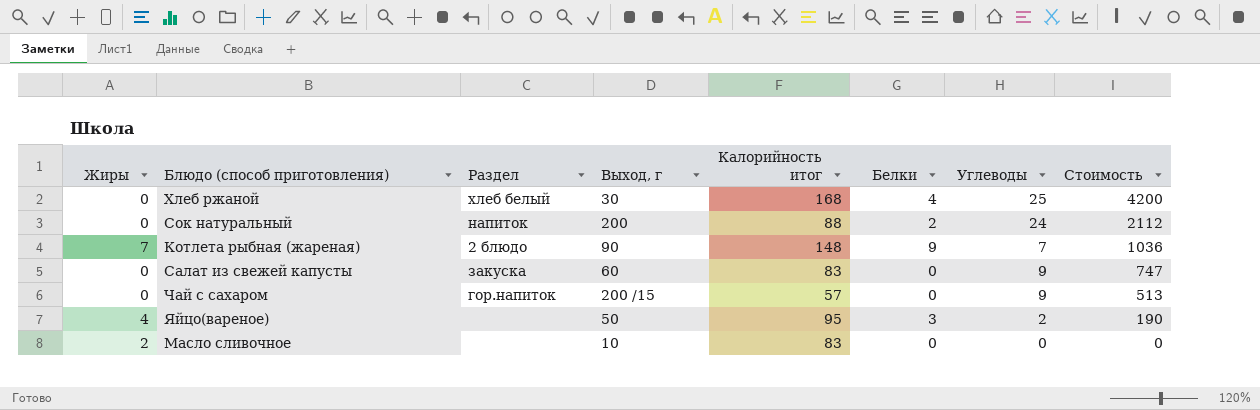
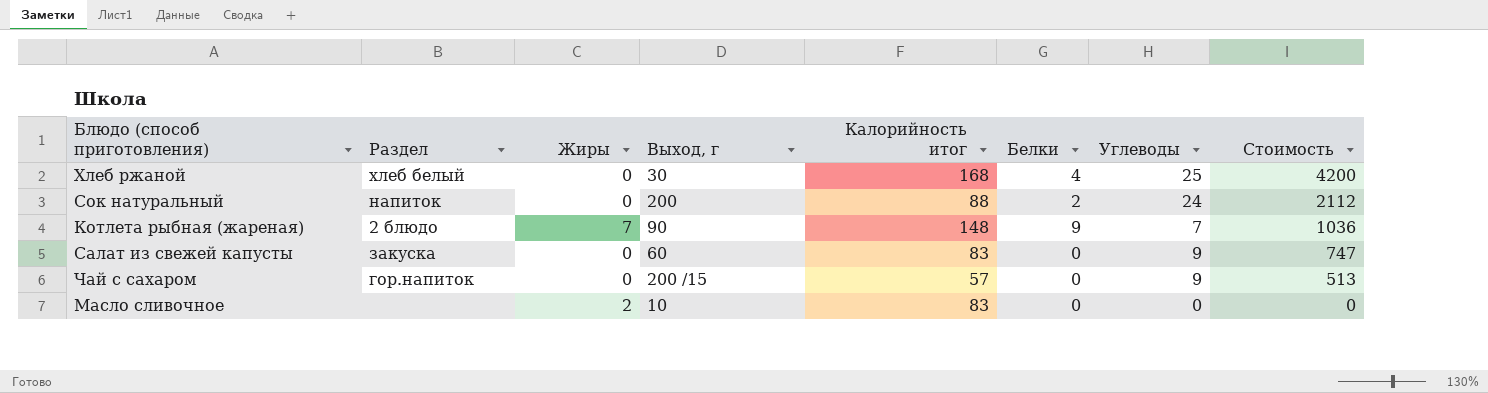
column Жиры | position: 1 -> 3
row Яйцо(вареное): 4 | none | 50 | 95 | 3 | 2 | 190 -> none

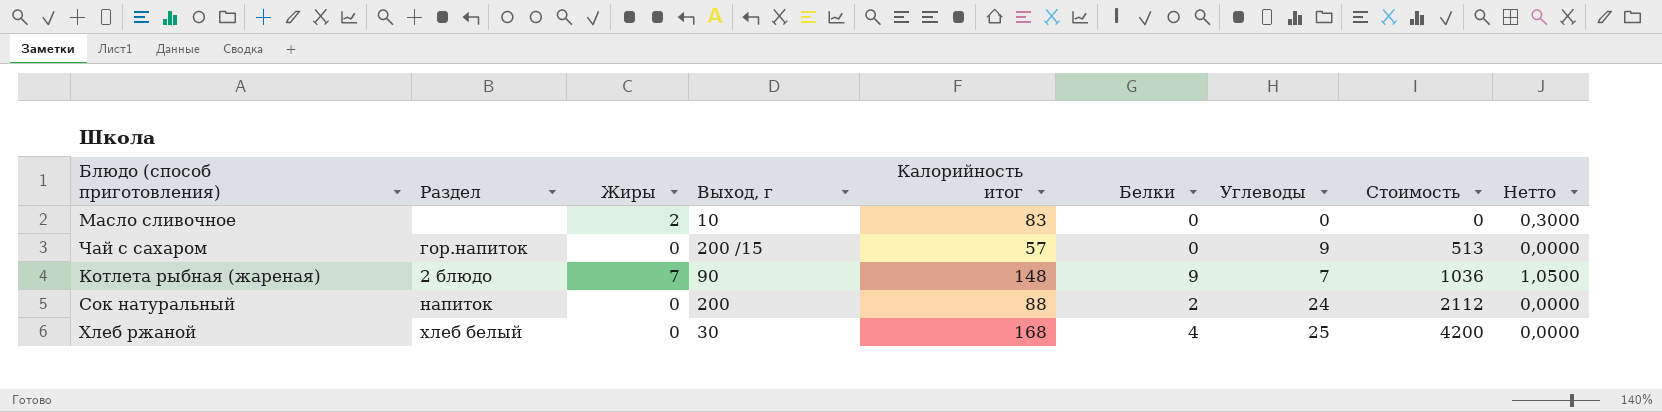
row order: Стоимость descending -> Стоимость ascending
column Нетто | formula: none -> [Жиры] * 0,15
row Салат из свежей капусты: закуска | 0 | 60 | 83 | 0 | 9 | 747 -> none

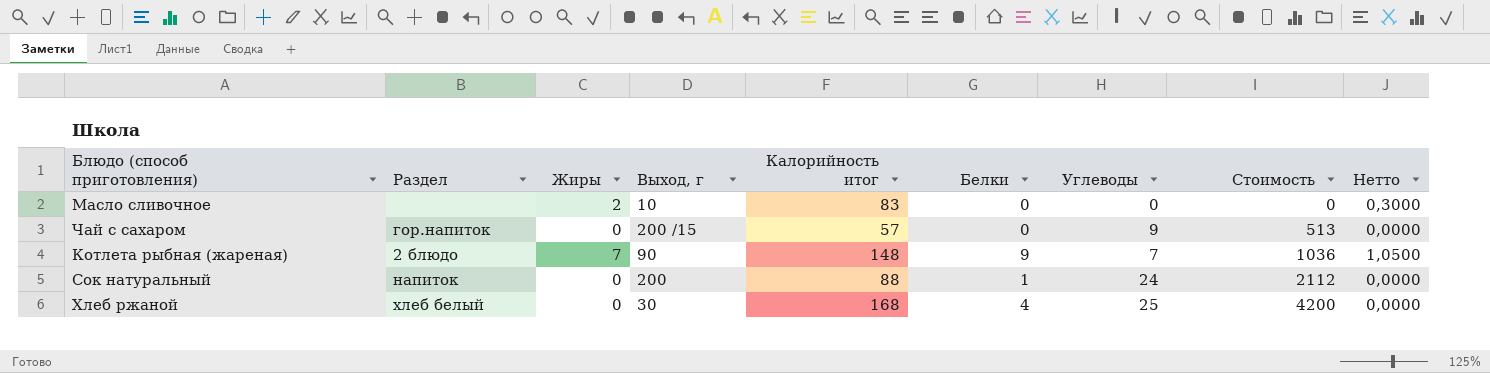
Сок натуральный | Белки: 2 -> 1

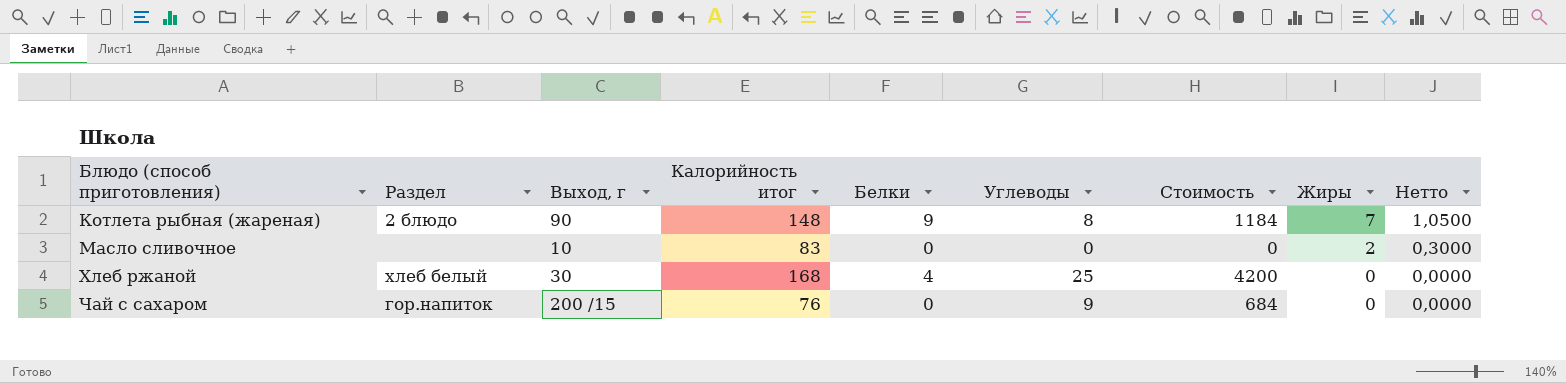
row order: Стоимость ascending -> Блюдо (способ приготовления) ascending
column Жиры | position: 3 -> 8
row Сок натуральный: напиток | 0 | 200 | 88 | 1 | 24 | 2112 | 0,0000 -> none
Котлета рыбная (жареная) | Углеводы: 7 -> 8
Котлета рыбная (жареная) | Стоимость: 1036 -> 1184
Чай с сахаром | Калорийность итог: 57 -> 76
Чай с сахаром | Стоимость: 513 -> 684

